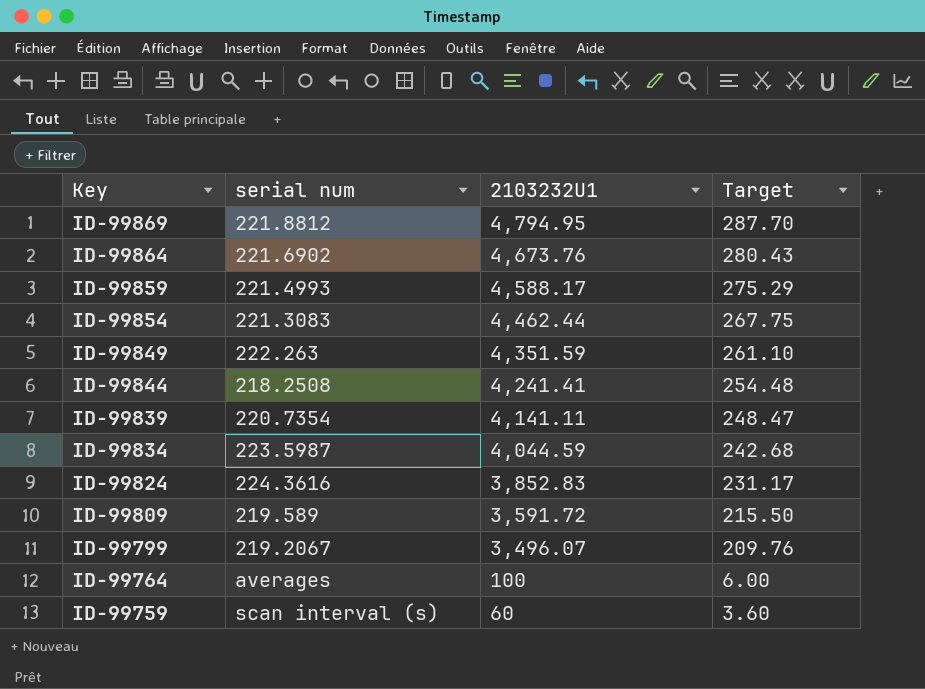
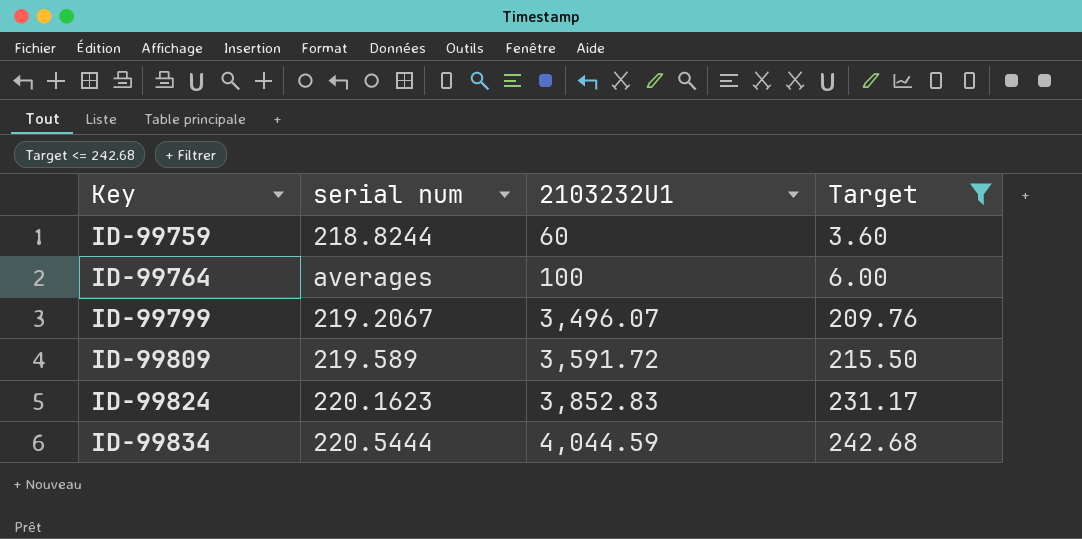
filter: none -> Target <= 242.68
row order: Key descending -> Key ascending
ID-99759 | serial num: scan interval (s) -> 218.8244
ID-99824 | serial num: 224.3616 -> 220.1623
ID-99834 | serial num: 223.5987 -> 220.5444

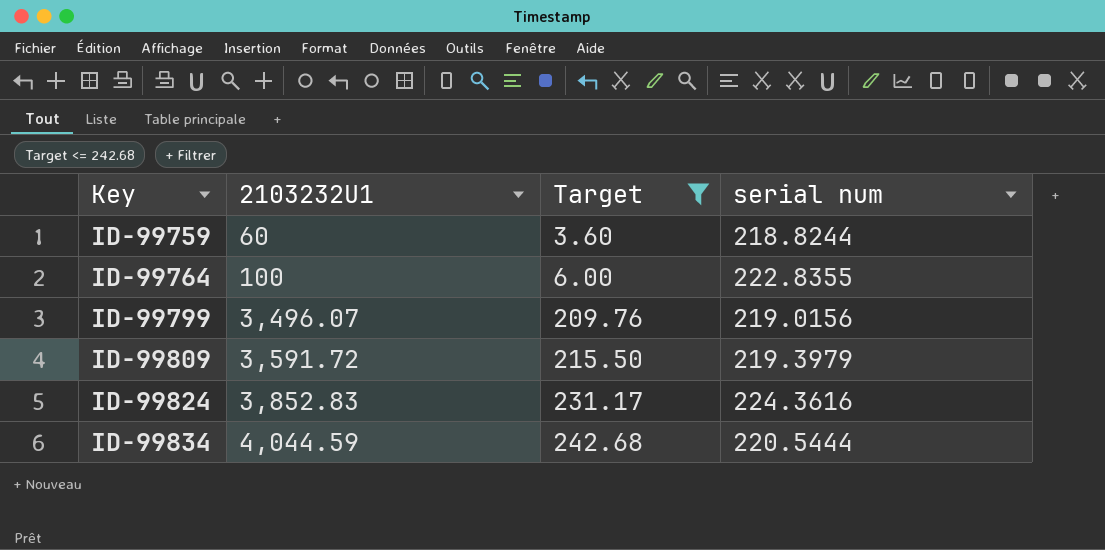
column serial num | position: 2 -> 4
ID-99764 | serial num: averages -> 222.8355
ID-99799 | serial num: 219.2067 -> 219.0156
ID-99809 | serial num: 219.589 -> 219.3979
ID-99824 | serial num: 220.1623 -> 224.3616

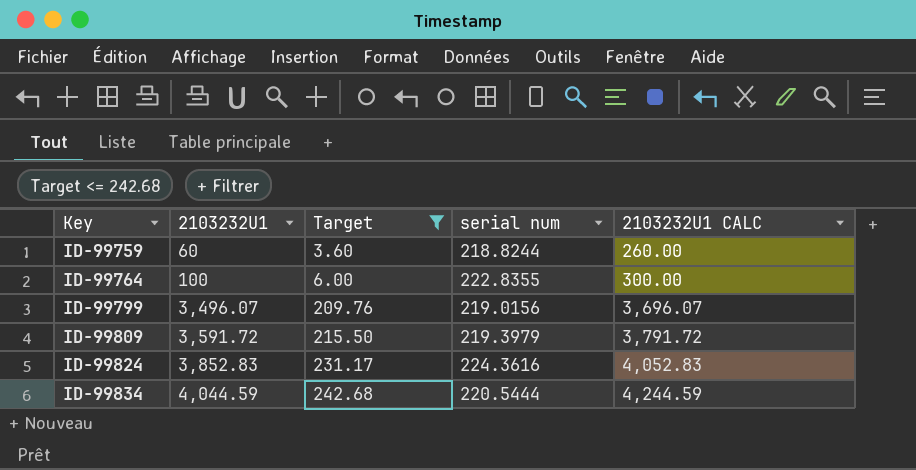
column 2103232U1 CALC | formula: none -> [2103232U1] + 200

